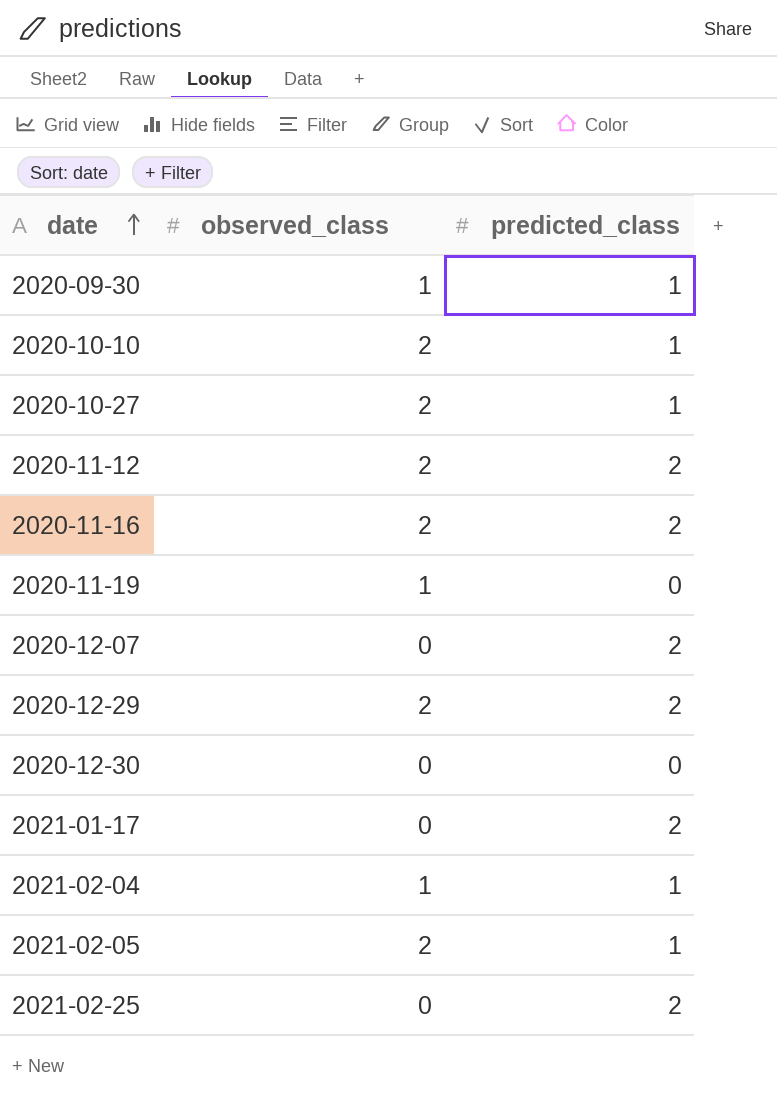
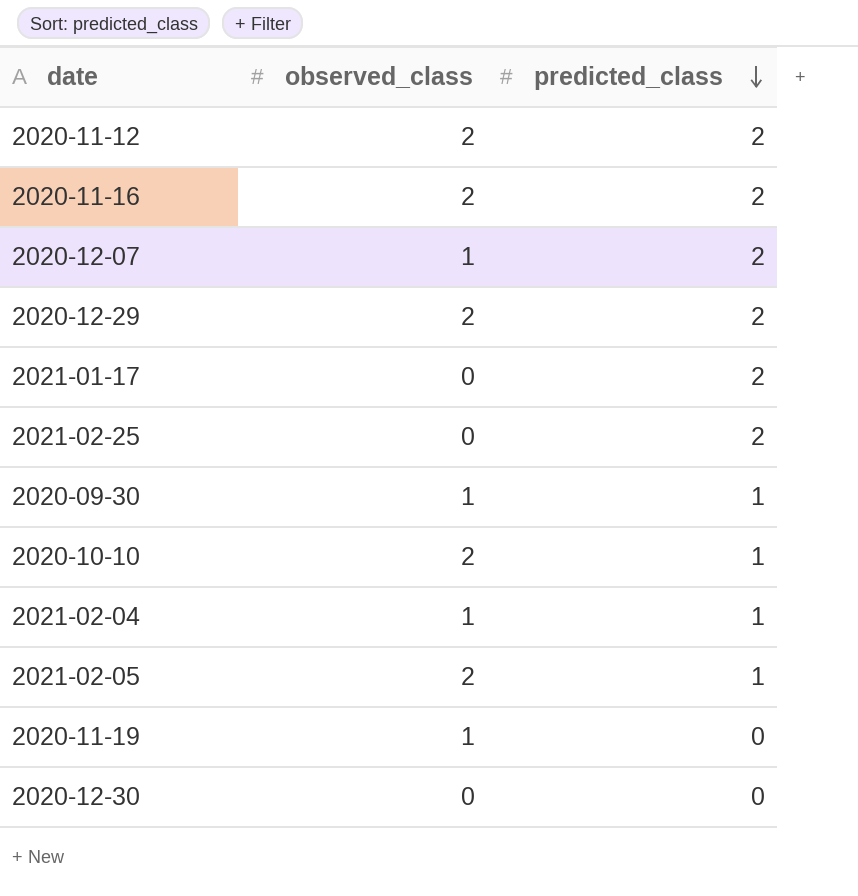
row order: date ascending -> predicted_class descending
row 2020-10-27: 2 | 1 -> none
2020-12-07 | observed_class: 0 -> 1

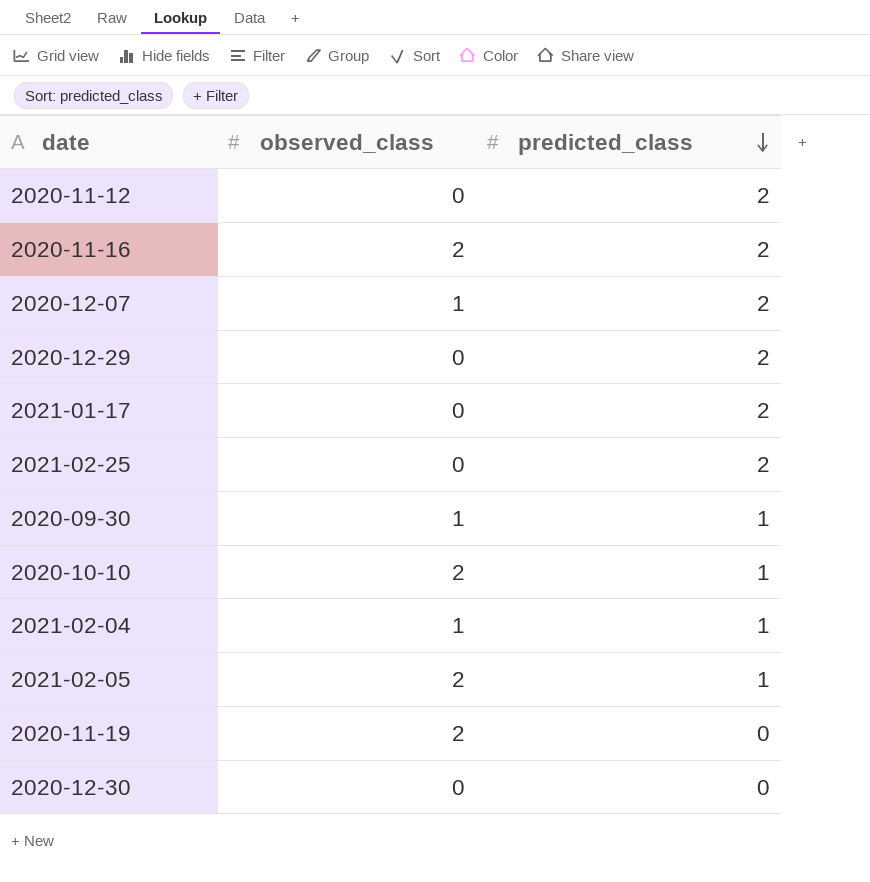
2020-11-12 | observed_class: 2 -> 0
2020-12-29 | observed_class: 2 -> 0
2020-11-19 | observed_class: 1 -> 2

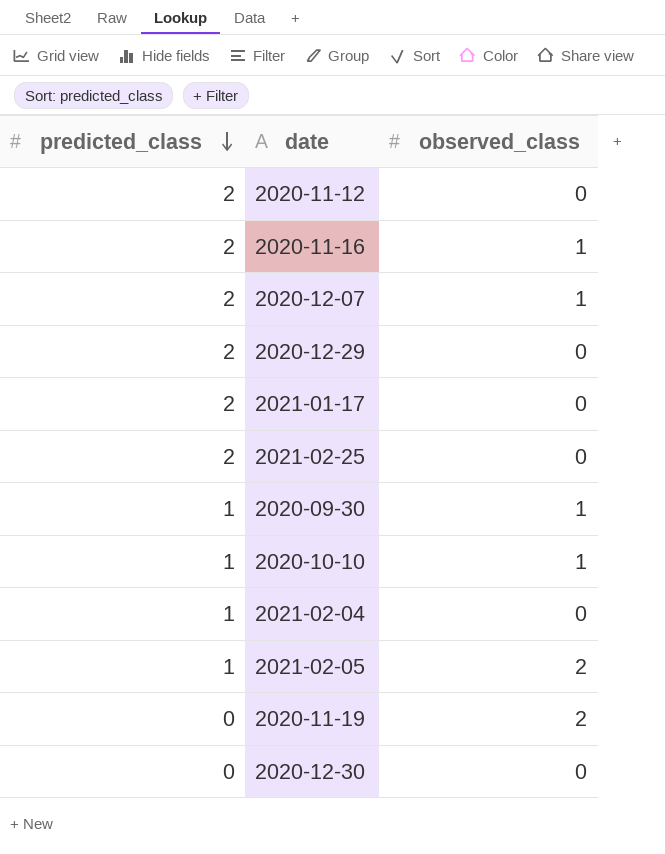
column predicted_class | position: 3 -> 1
2020-11-16 | observed_class: 2 -> 1
2020-10-10 | observed_class: 2 -> 1
2021-02-04 | observed_class: 1 -> 0

